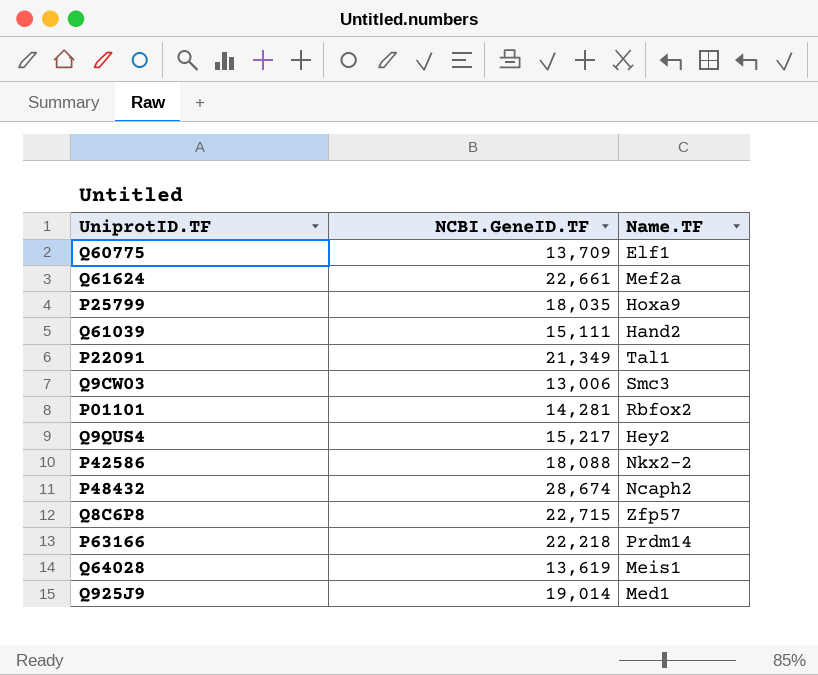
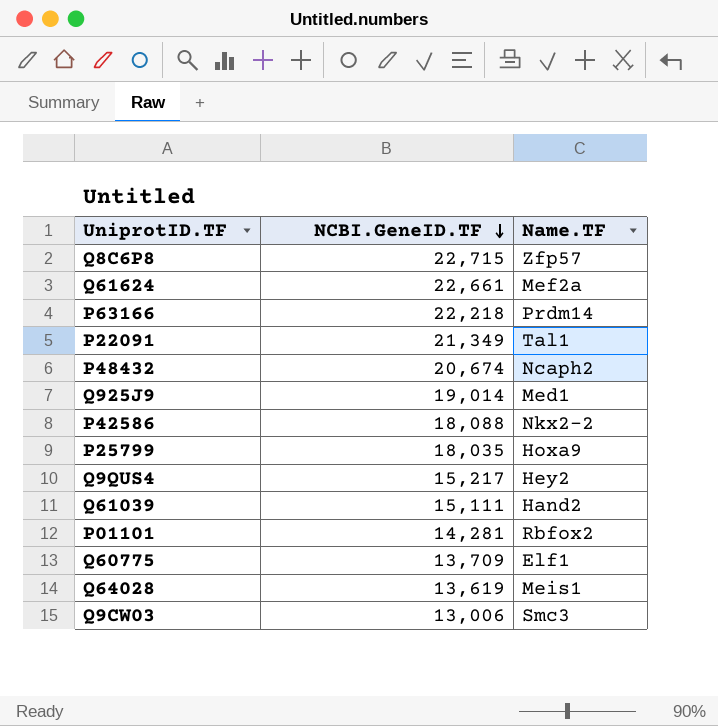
row order: none -> NCBI.GeneID.TF descending
P48432 | NCBI.GeneID.TF: 28,674 -> 20,674

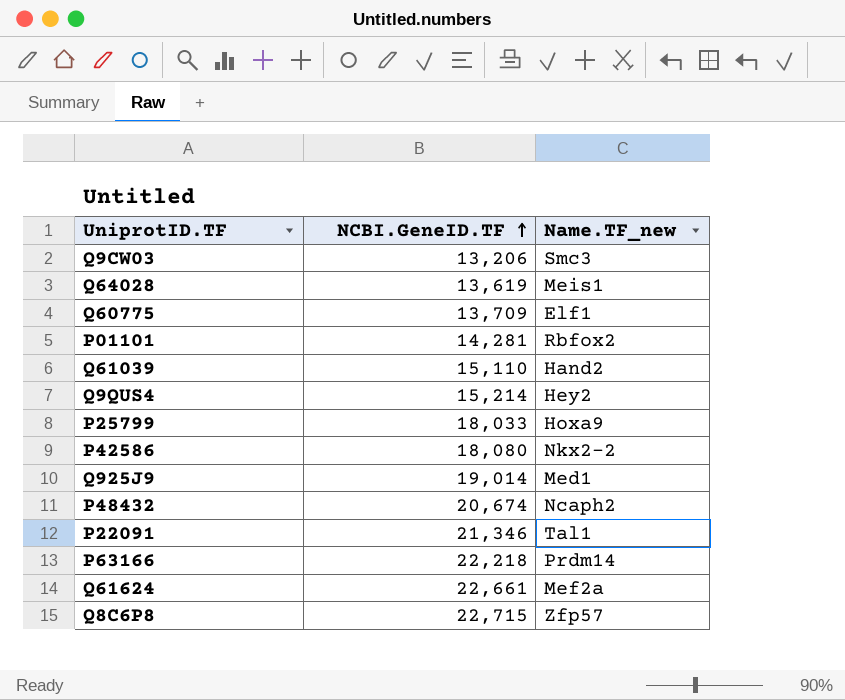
row order: NCBI.GeneID.TF descending -> NCBI.GeneID.TF ascending
column name: Name.TF -> Name.TF_new
Q9CW03 | NCBI.GeneID.TF: 13,006 -> 13,206
Q61039 | NCBI.GeneID.TF: 15,111 -> 15,110
Q9QUS4 | NCBI.GeneID.TF: 15,217 -> 15,214
P25799 | NCBI.GeneID.TF: 18,035 -> 18,033
P42586 | NCBI.GeneID.TF: 18,088 -> 18,080
P22091 | NCBI.GeneID.TF: 21,349 -> 21,346

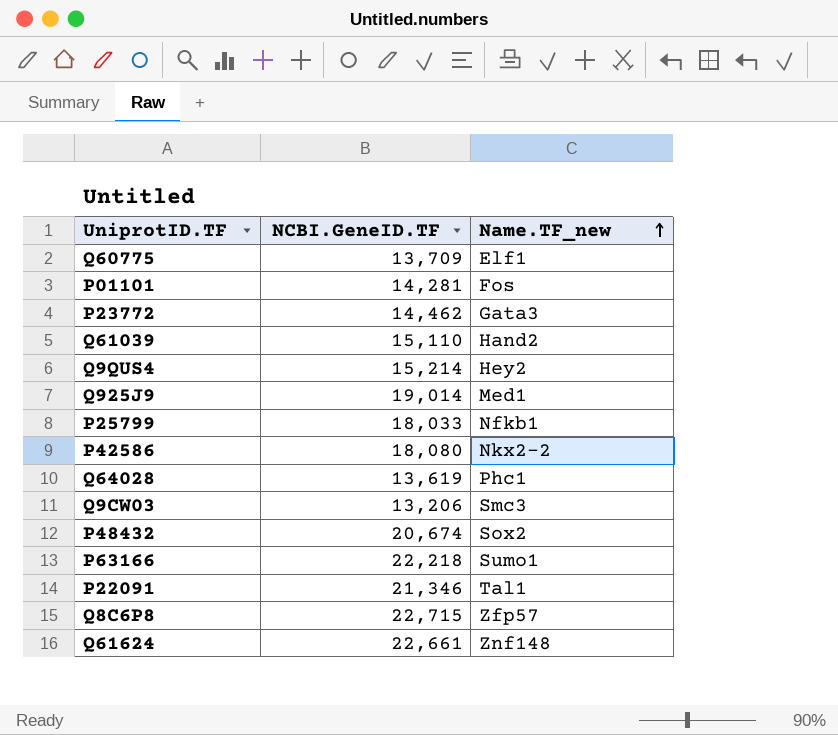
row order: NCBI.GeneID.TF ascending -> Name.TF_new ascending
P01101 | Name.TF_new: Rbfox2 -> Fos
row P23772: none -> 14,462 | Gata3
P25799 | Name.TF_new: Hoxa9 -> Nfkb1
Q64028 | Name.TF_new: Meis1 -> Phc1
P48432 | Name.TF_new: Ncaph2 -> Sox2
P63166 | Name.TF_new: Prdm14 -> Sumo1
Q61624 | Name.TF_new: Mef2a -> Znf148

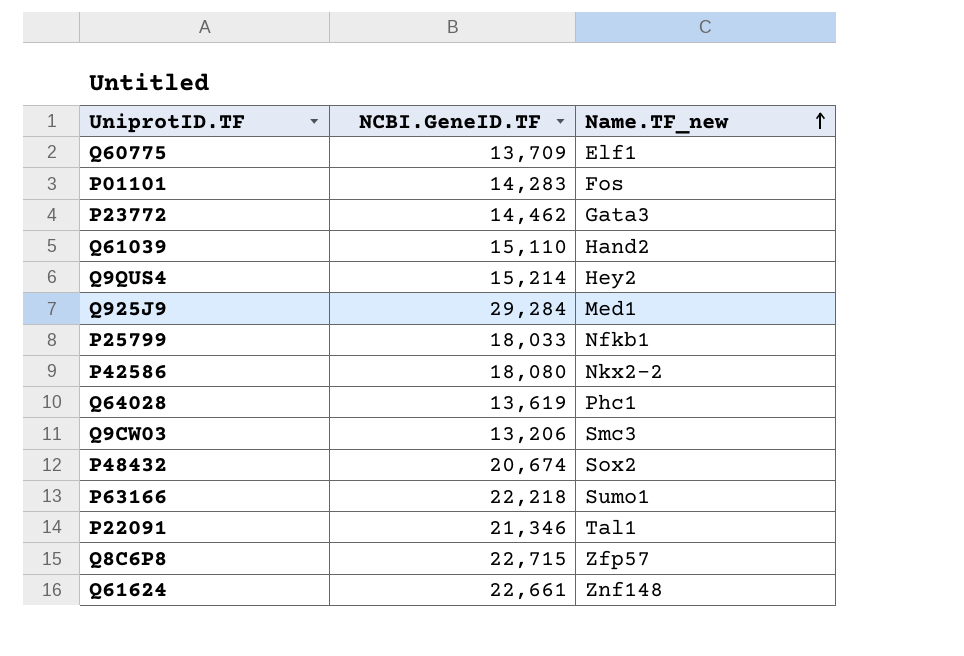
P01101 | NCBI.GeneID.TF: 14,281 -> 14,283
Q925J9 | NCBI.GeneID.TF: 19,014 -> 29,284

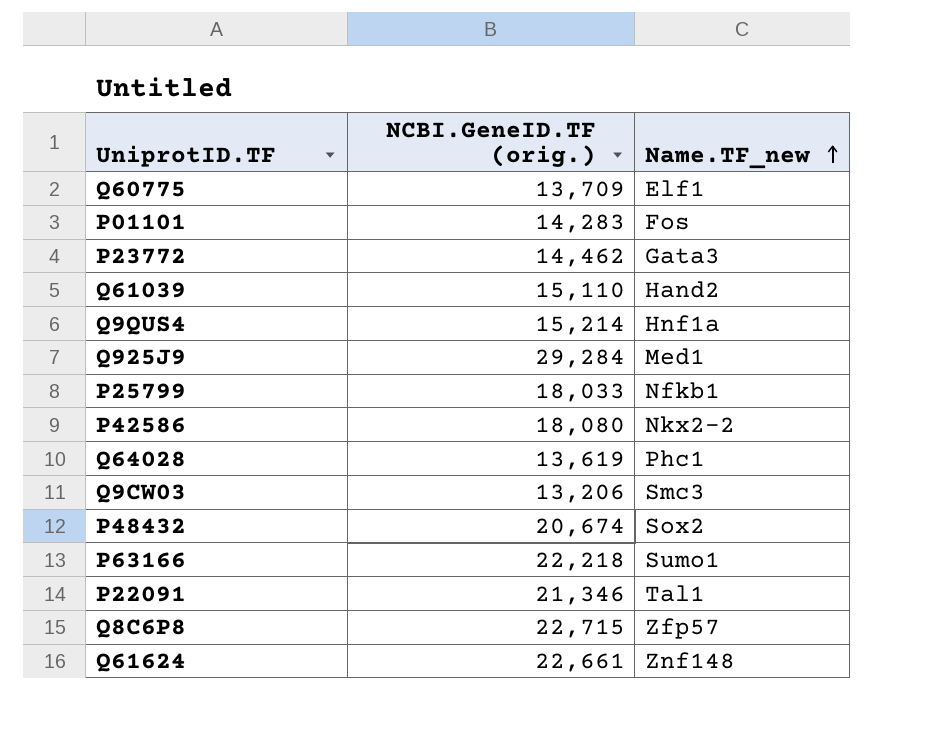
column name: NCBI.GeneID.TF -> NCBI.GeneID.TF (orig.)
Q9QUS4 | Name.TF_new: Hey2 -> Hnf1a

